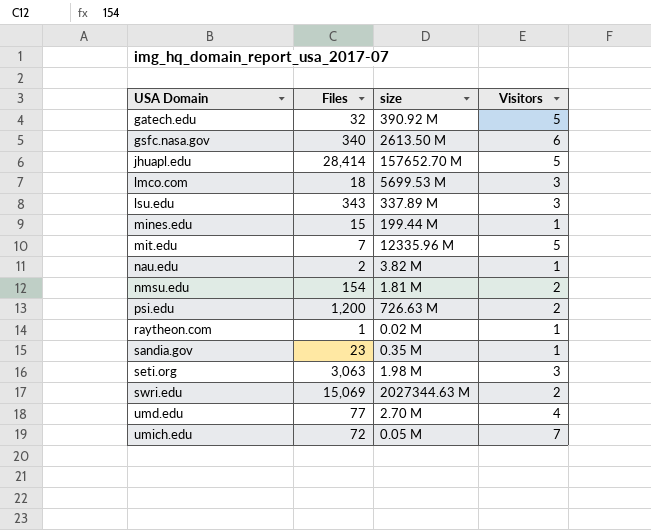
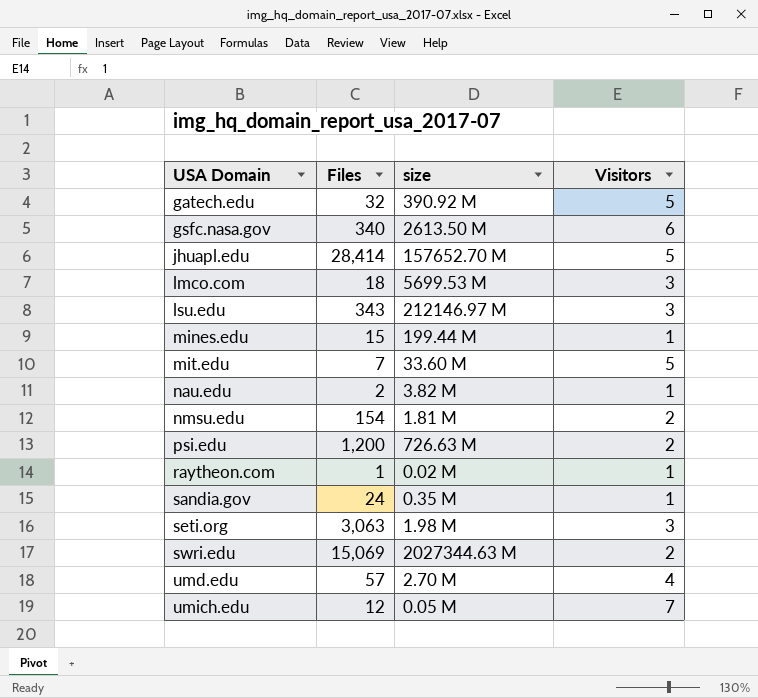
lsu.edu | size: 337.89 M -> 212146.97 M
mit.edu | size: 12335.96 M -> 33.60 M
sandia.gov | Files: 23 -> 24
umd.edu | Files: 77 -> 57
umich.edu | Files: 72 -> 12

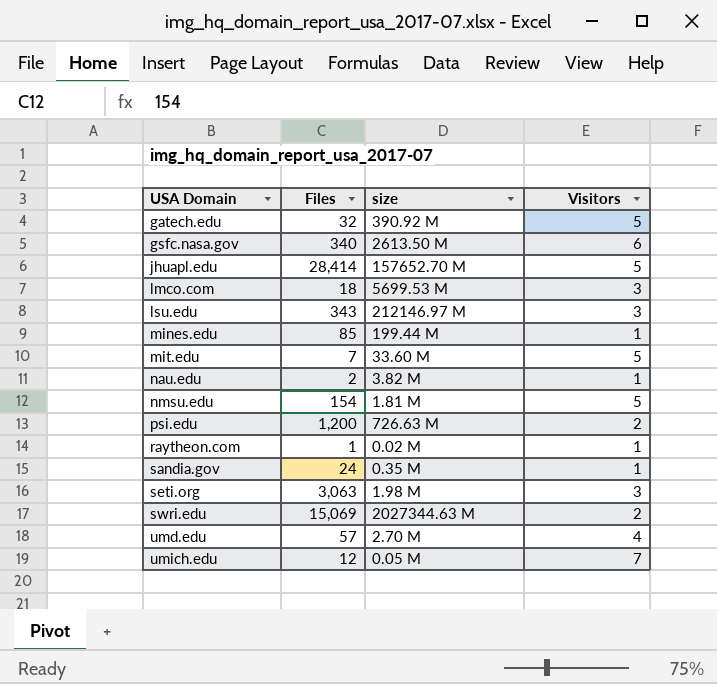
mines.edu | Files: 15 -> 85
nmsu.edu | Visitors: 2 -> 5

